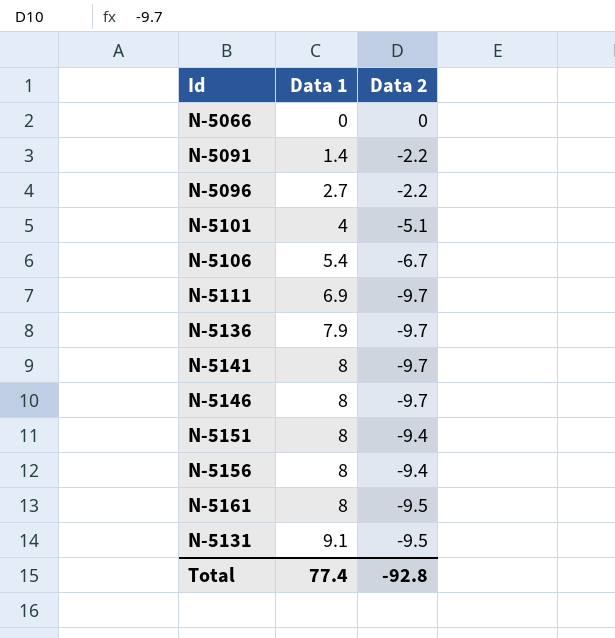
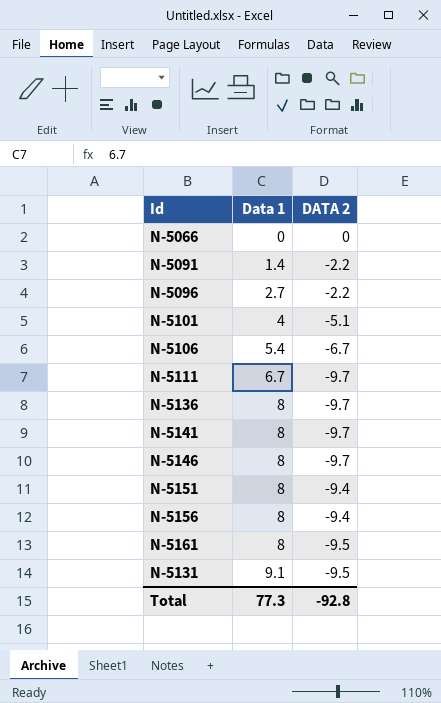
column name: Data 2 -> DATA 2
N-5111 | Data 1: 6.9 -> 6.7
N-5136 | Data 1: 7.9 -> 8
Total | Data 1: 77.4 -> 77.3

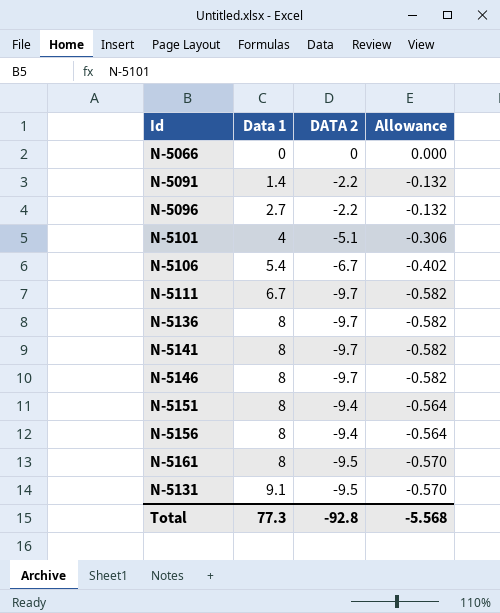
column Allowance | formula: none -> [DATA 2] * 0.06

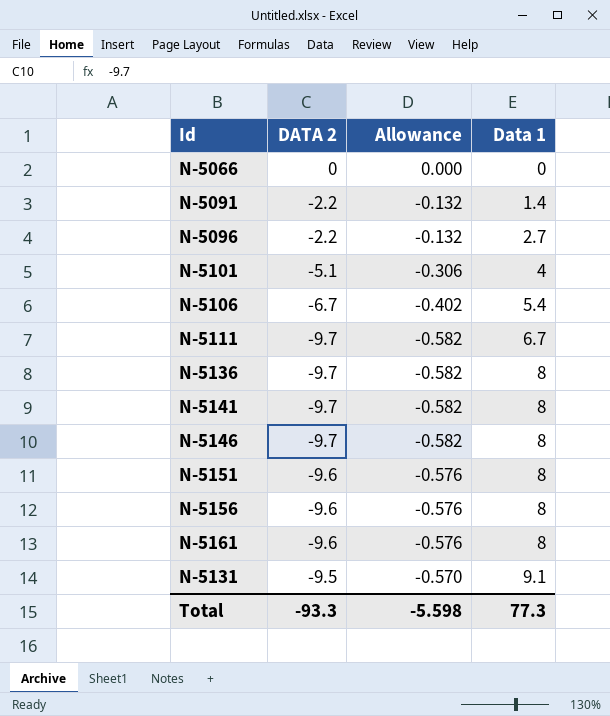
column Data 1 | position: 2 -> 4
N-5151 | DATA 2: -9.4 -> -9.6
N-5151 | Allowance: -0.564 -> -0.576
N-5156 | DATA 2: -9.4 -> -9.6
N-5156 | Allowance: -0.564 -> -0.576
N-5161 | DATA 2: -9.5 -> -9.6
N-5161 | Allowance: -0.570 -> -0.576
Total | DATA 2: -92.8 -> -93.3
Total | Allowance: -5.568 -> -5.598

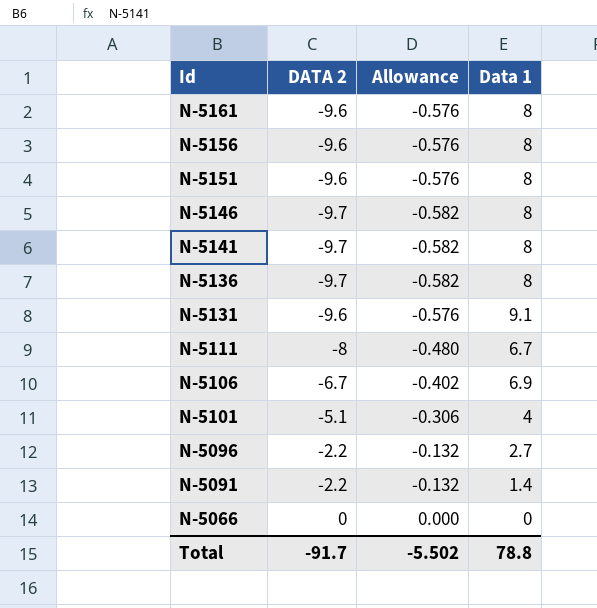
row order: Data 1 ascending -> Id descending
N-5131 | DATA 2: -9.5 -> -9.6
N-5131 | Allowance: -0.570 -> -0.576
N-5111 | DATA 2: -9.7 -> -8
N-5111 | Allowance: -0.582 -> -0.480
N-5106 | Data 1: 5.4 -> 6.9
Total | DATA 2: -93.3 -> -91.7
Total | Allowance: -5.598 -> -5.502
Total | Data 1: 77.3 -> 78.8

